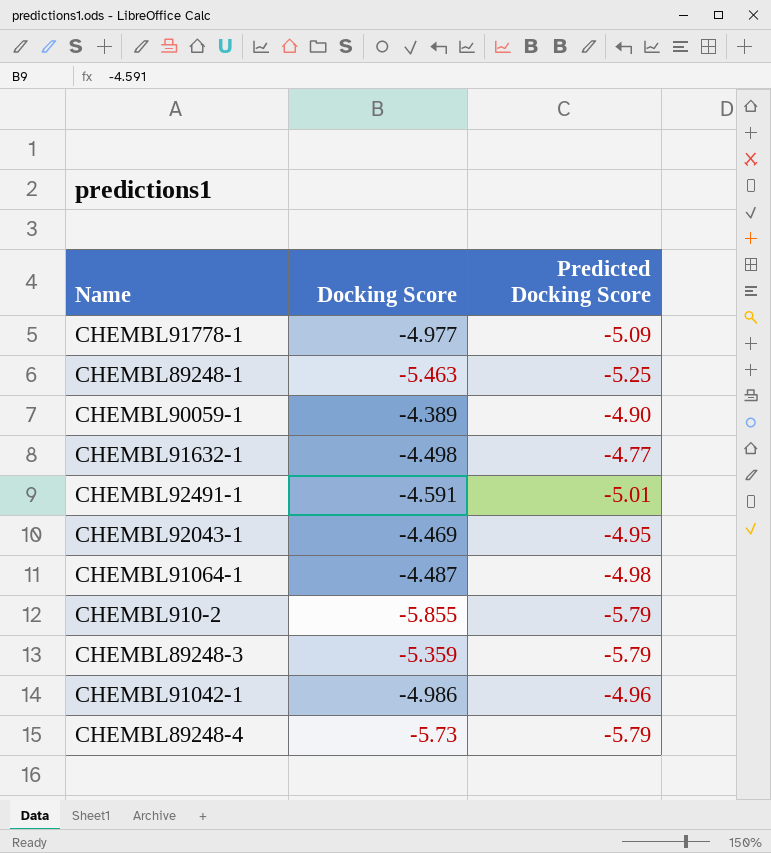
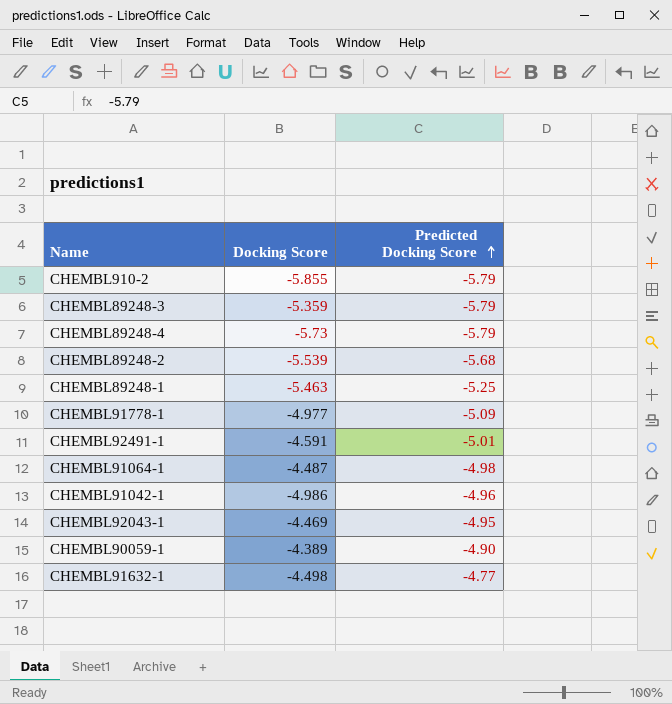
row order: none -> Predicted Docking Score ascending
row CHEMBL89248-2: none -> -5.539 | -5.68

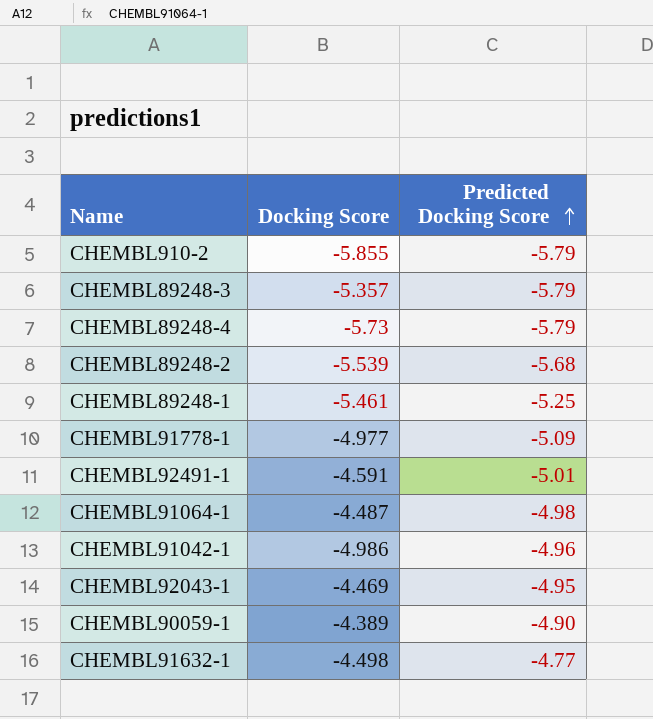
CHEMBL89248-3 | Docking Score: -5.359 -> -5.357
CHEMBL89248-1 | Docking Score: -5.463 -> -5.461

